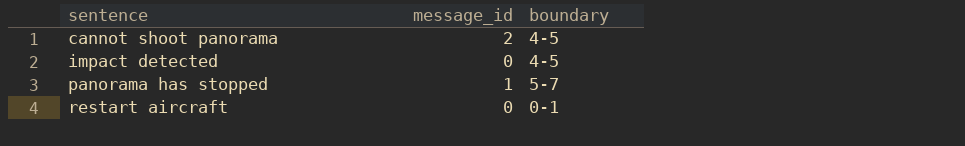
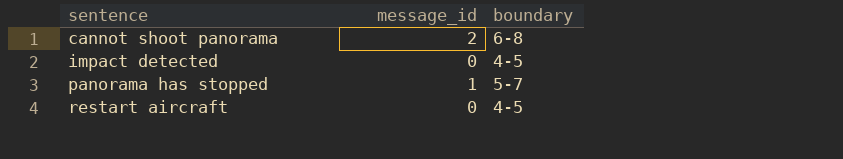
cannot shoot panorama | boundary: 4-5 -> 6-8
restart aircraft | boundary: 0-1 -> 4-5

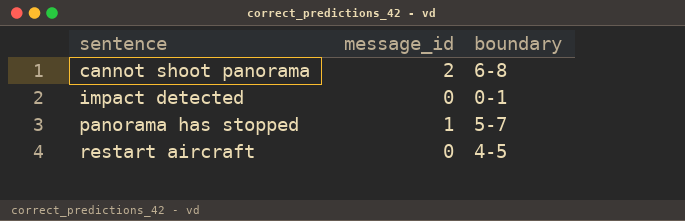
impact detected | boundary: 4-5 -> 0-1

